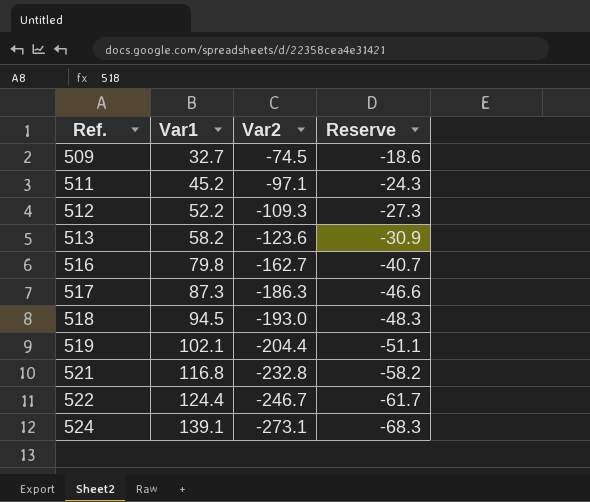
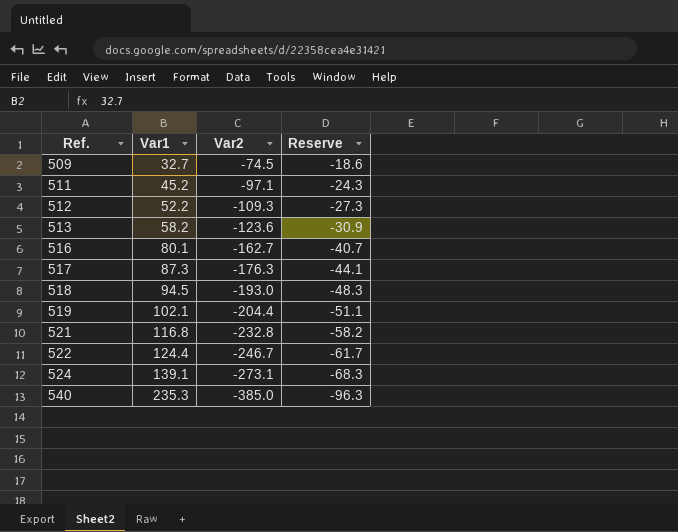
516 | Var1: 79.8 -> 80.1
517 | Var2: -186.3 -> -176.3
517 | Reserve: -46.6 -> -44.1
row 540: none -> 235.3 | -385.0 | -96.3

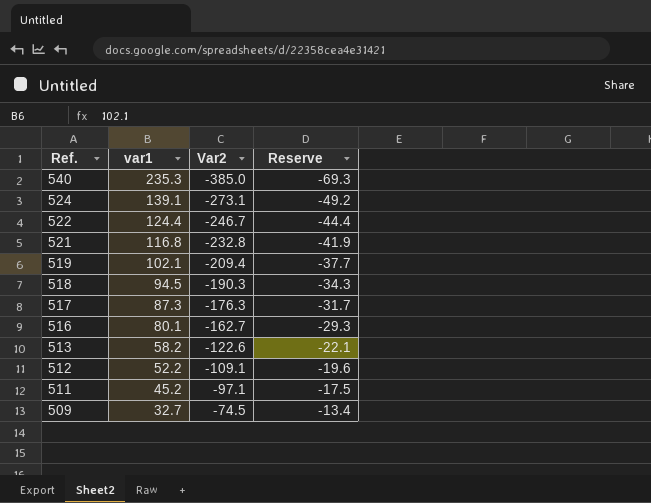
row order: Ref. ascending -> Ref. descending
column name: Var1 -> var1
column Reserve | formula: [Var2] * 0.25 -> [Var2] * 0.18
519 | Var2: -204.4 -> -209.4
518 | Var2: -193.0 -> -190.3
513 | Var2: -123.6 -> -122.6
512 | Var2: -109.3 -> -109.1

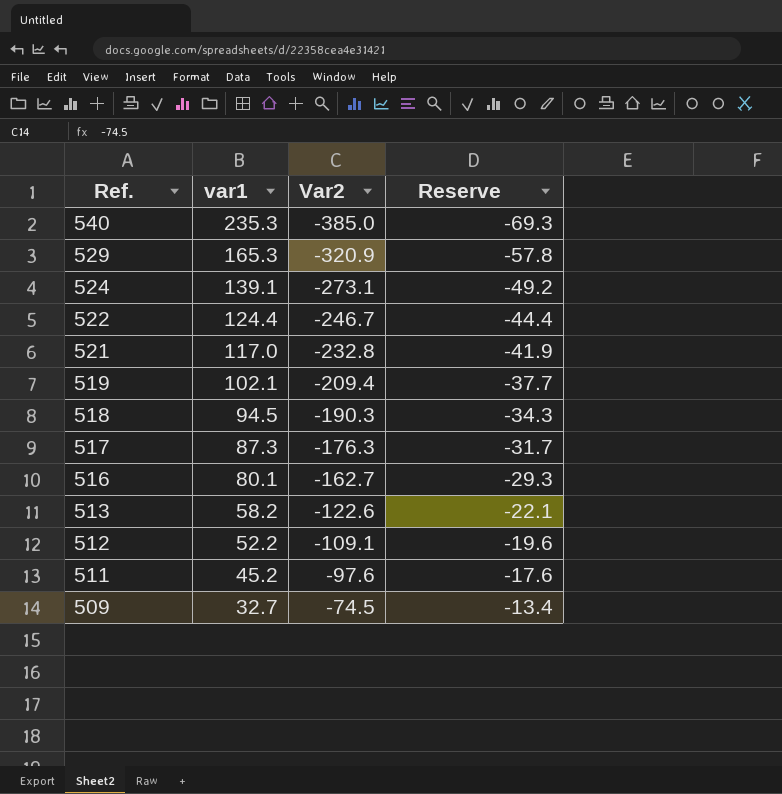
row 529: none -> 165.3 | -320.9 | -57.8
521 | var1: 116.8 -> 117.0
511 | Var2: -97.1 -> -97.6
511 | Reserve: -17.5 -> -17.6

